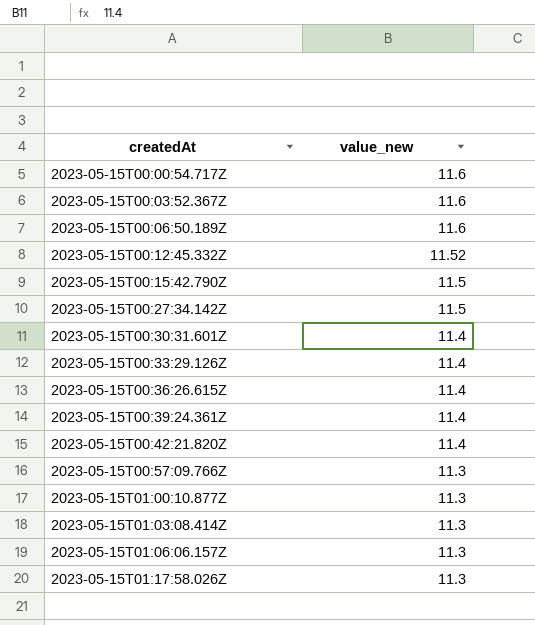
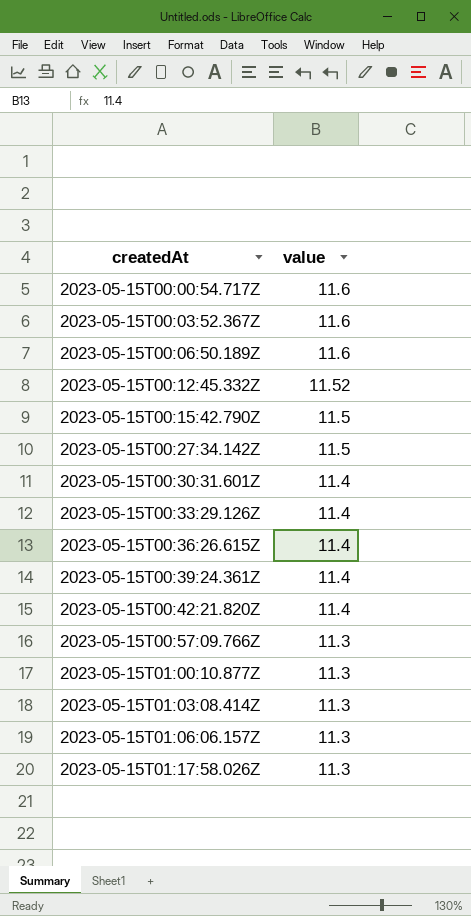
column name: value_new -> value

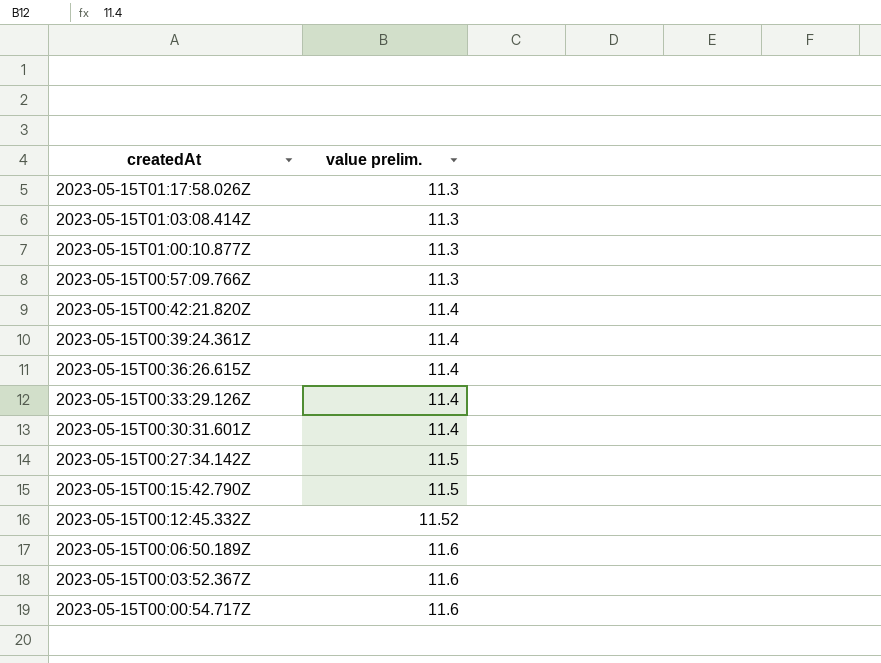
row order: createdAt ascending -> createdAt descending
column name: value -> value prelim.
row 2023-05-15T01:06:06.157Z: 11.3 -> none

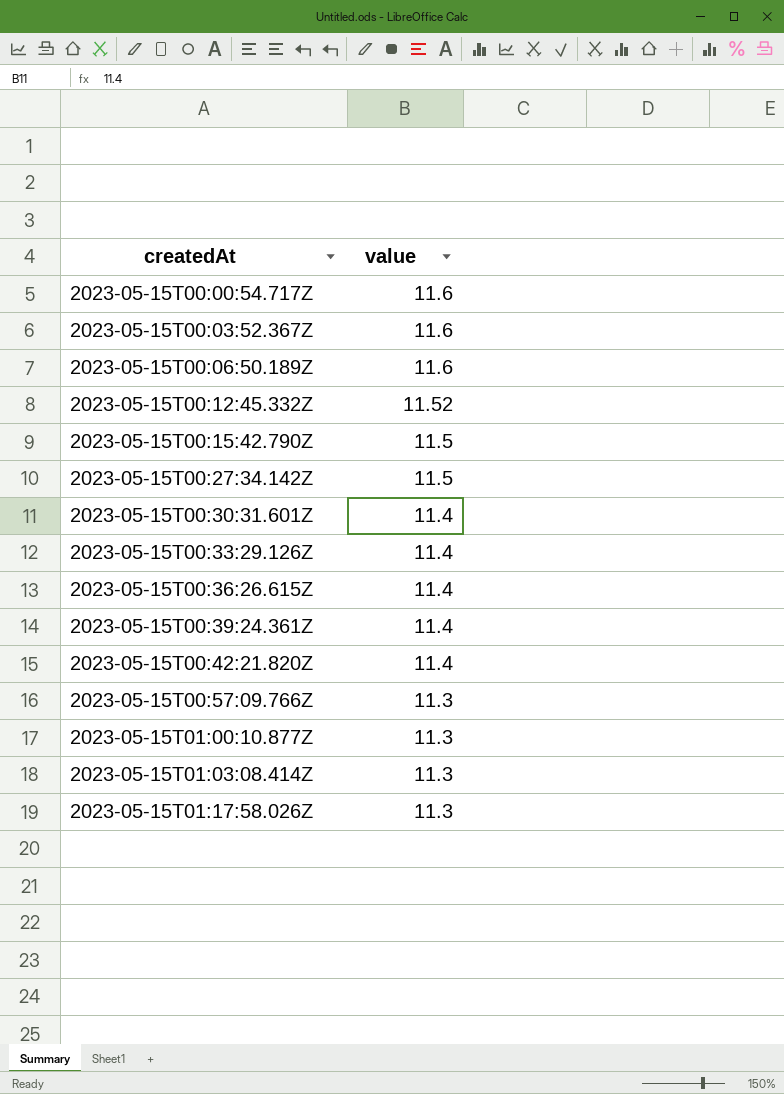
row order: createdAt descending -> createdAt ascending
column name: value prelim. -> value

